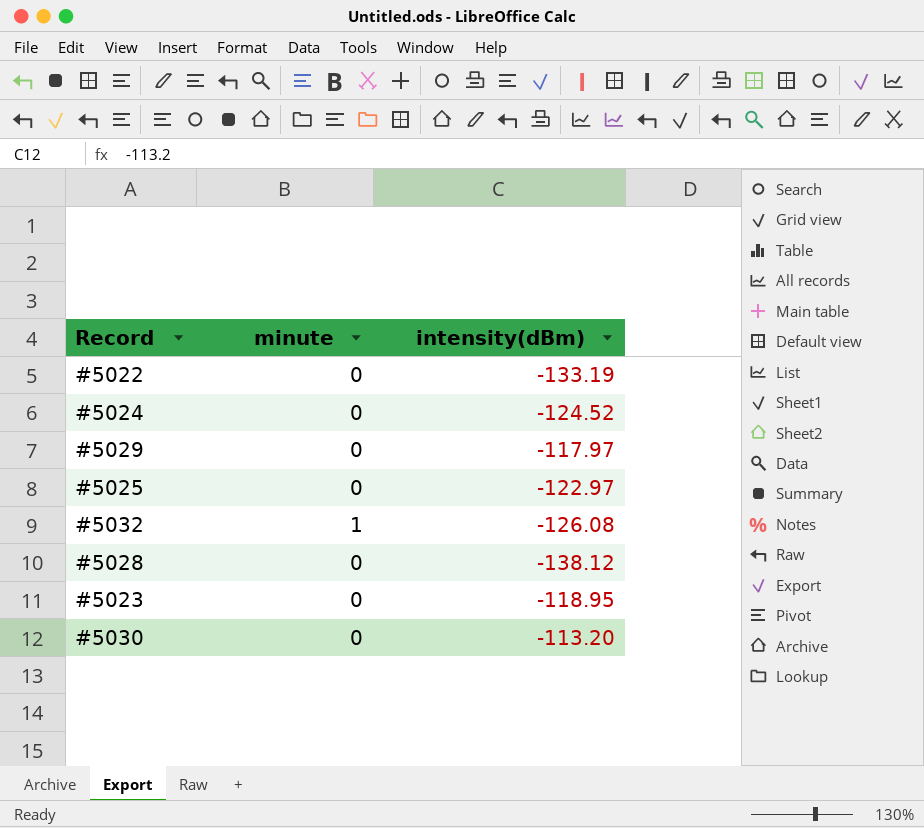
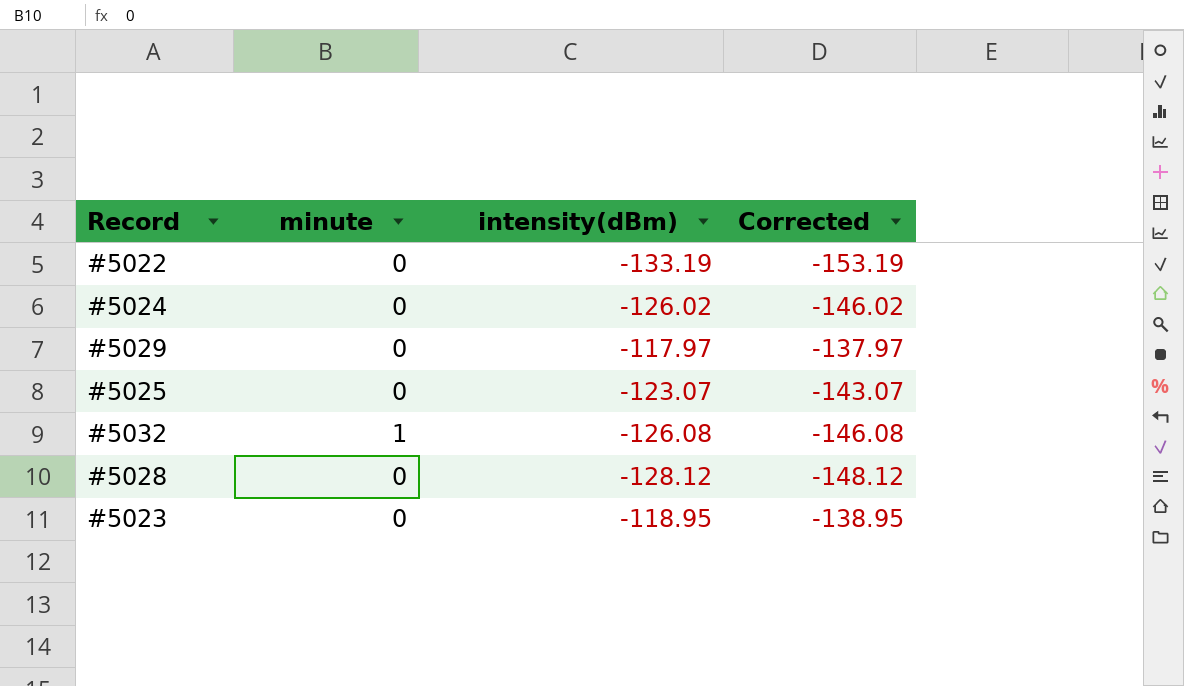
column Corrected | formula: none -> [intensity(dBm)] - 20
row #5030: 0 | -113.20 -> none
#5024 | intensity(dBm): -124.52 -> -126.02
#5025 | intensity(dBm): -122.97 -> -123.07
#5028 | intensity(dBm): -138.12 -> -128.12

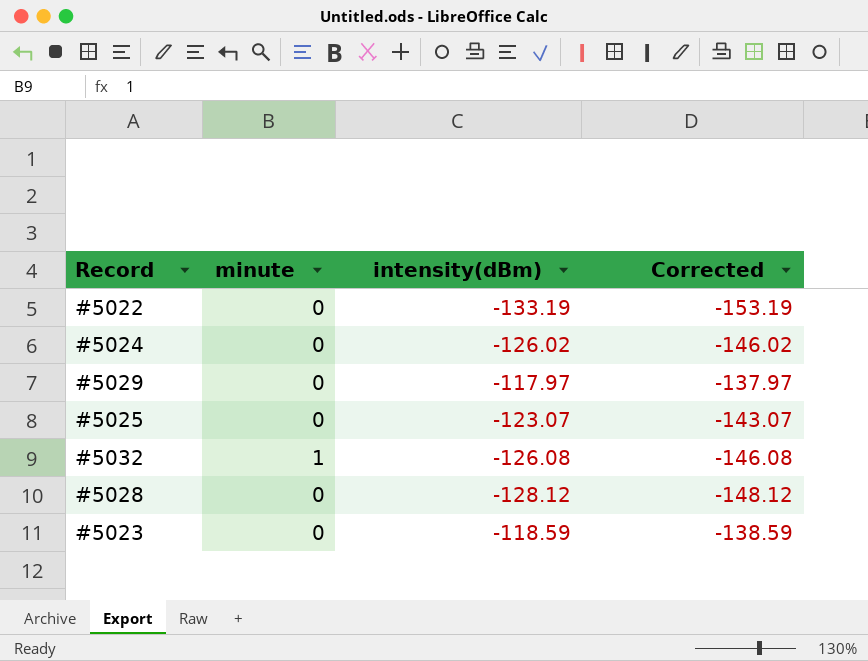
#5023 | intensity(dBm): -118.95 -> -118.59
#5023 | Corrected: -138.95 -> -138.59

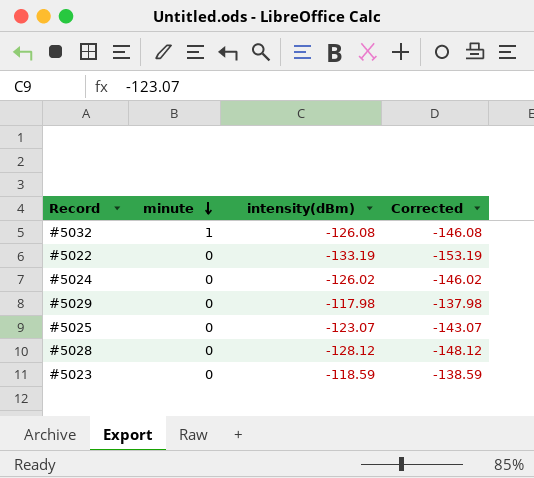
row order: none -> minute descending
#5029 | intensity(dBm): -117.97 -> -117.98
#5029 | Corrected: -137.97 -> -137.98

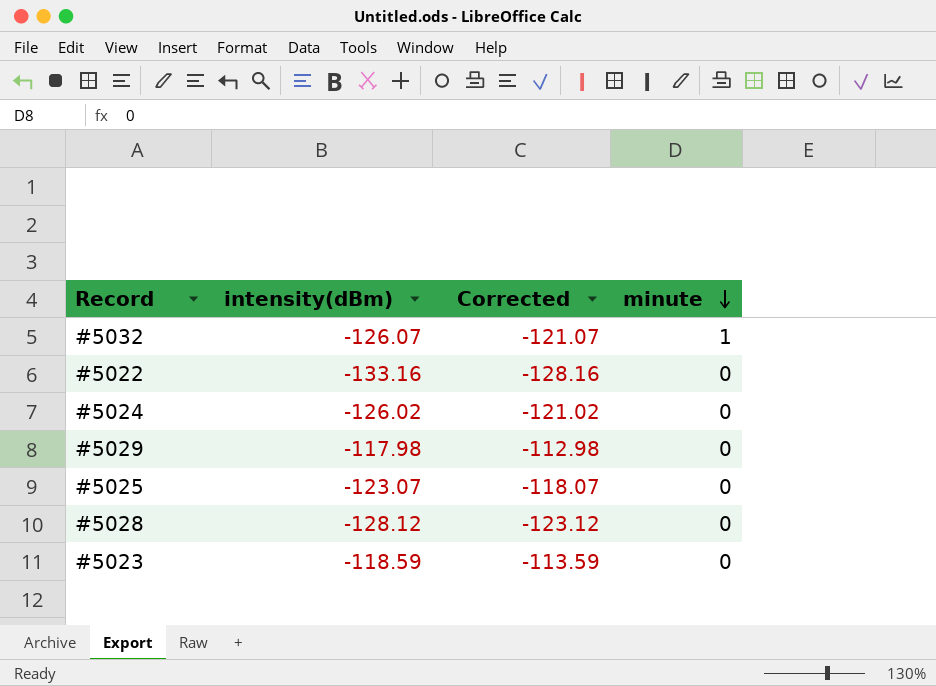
column Corrected | formula: [intensity(dBm)] - 20 -> [intensity(dBm)] + 5
column minute | position: 2 -> 4
#5032 | intensity(dBm): -126.08 -> -126.07
#5022 | intensity(dBm): -133.19 -> -133.16

